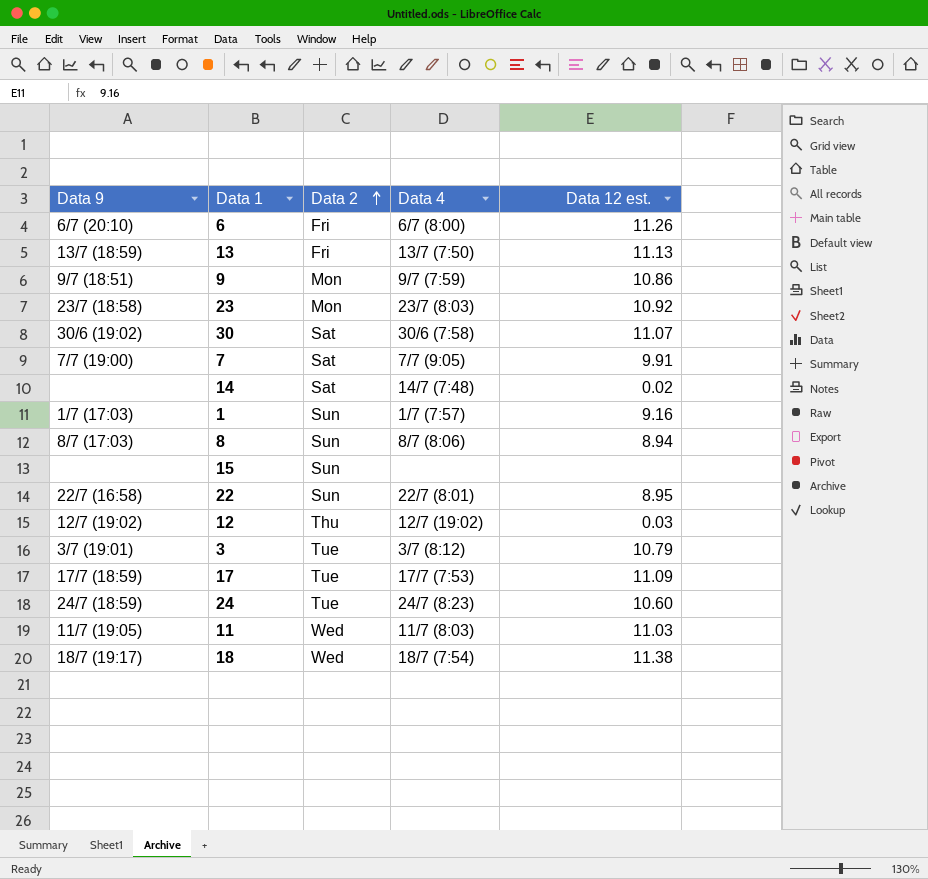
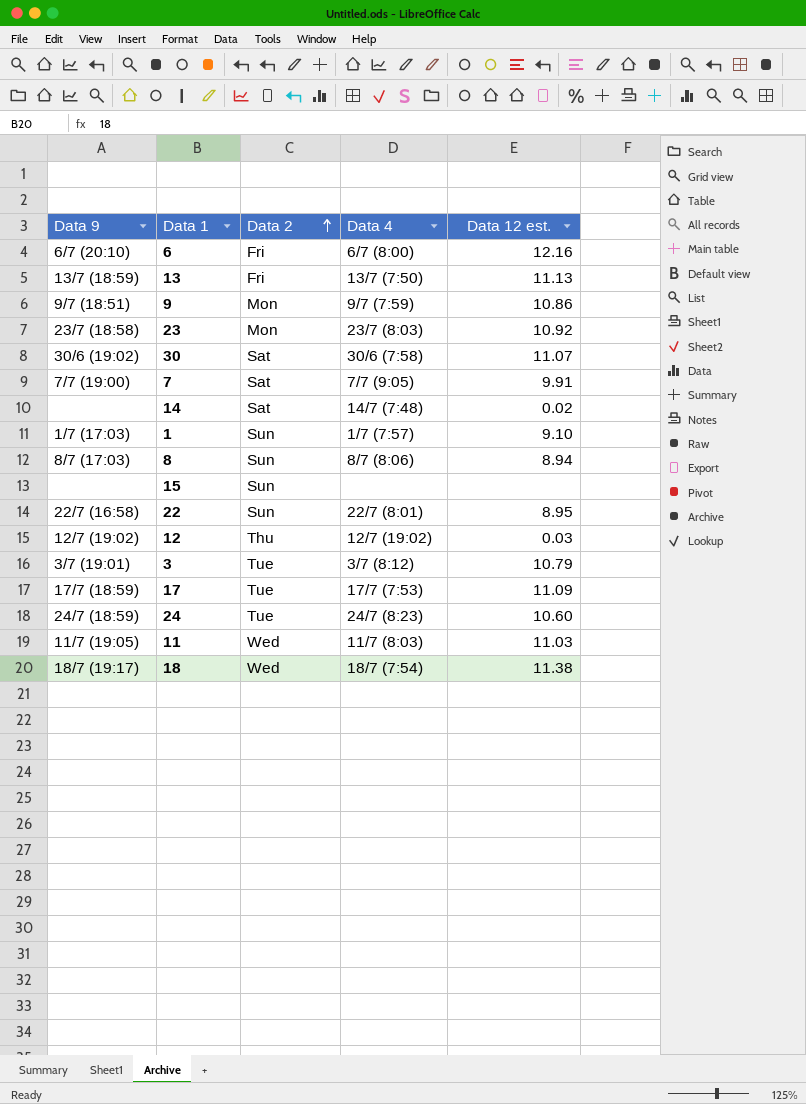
6 | Data 12 est.: 11.26 -> 12.16
1 | Data 12 est.: 9.16 -> 9.10

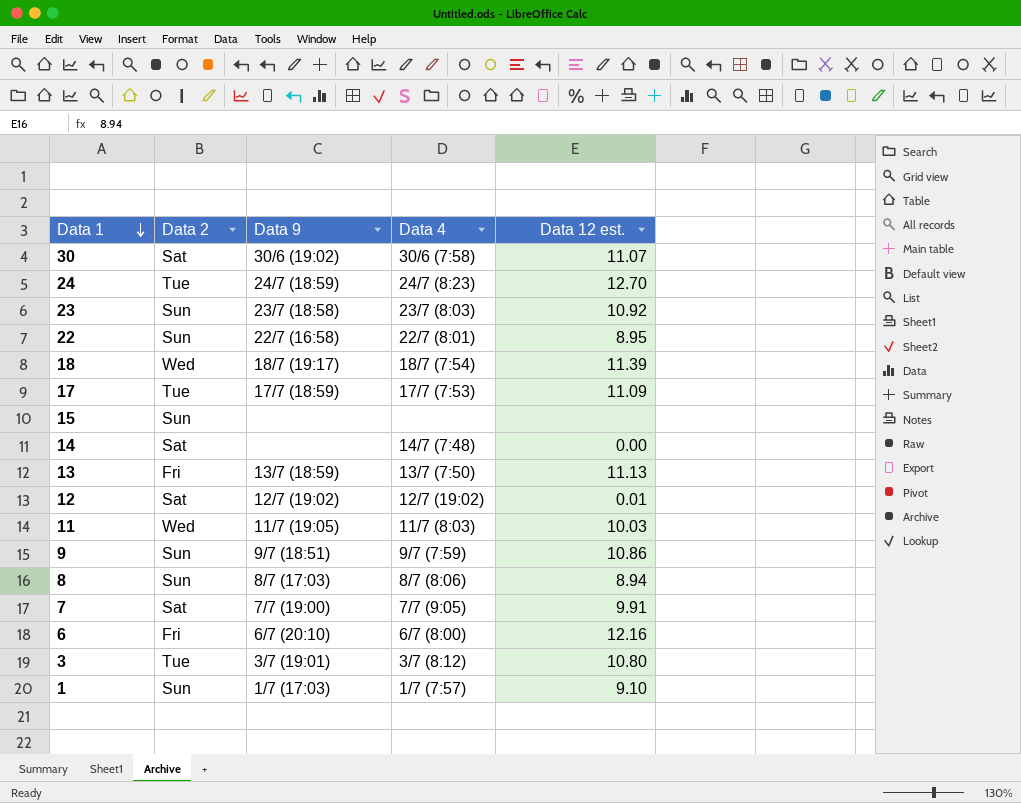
row order: Data 2 ascending -> Data 1 descending
column Data 9 | position: 1 -> 3
24 | Data 12 est.: 10.60 -> 12.70
23 | Data 2: Mon -> Sun
18 | Data 12 est.: 11.38 -> 11.39
14 | Data 12 est.: 0.02 -> 0.00
12 | Data 2: Thu -> Sat
12 | Data 12 est.: 0.03 -> 0.01
11 | Data 12 est.: 11.03 -> 10.03
9 | Data 2: Mon -> Sun
3 | Data 12 est.: 10.79 -> 10.80

